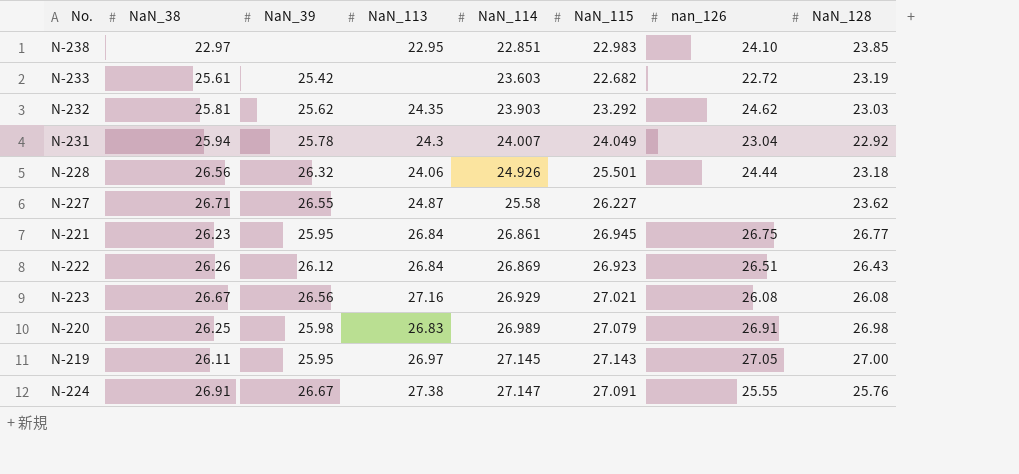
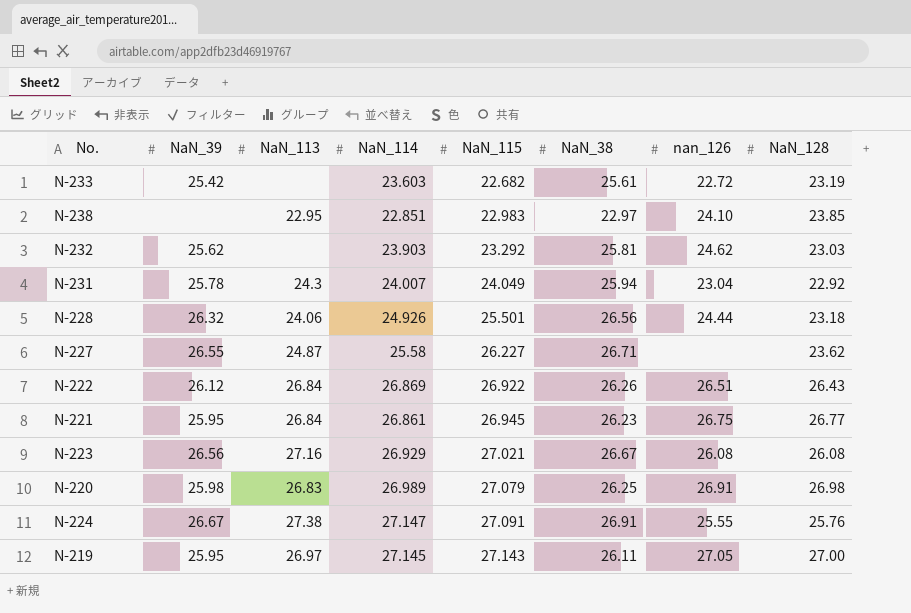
row order: NaN_114 ascending -> NaN_115 ascending
column NaN_38 | position: 2 -> 6
N-232 | NaN_113: 24.35 -> none
N-222 | NaN_115: 26.923 -> 26.922

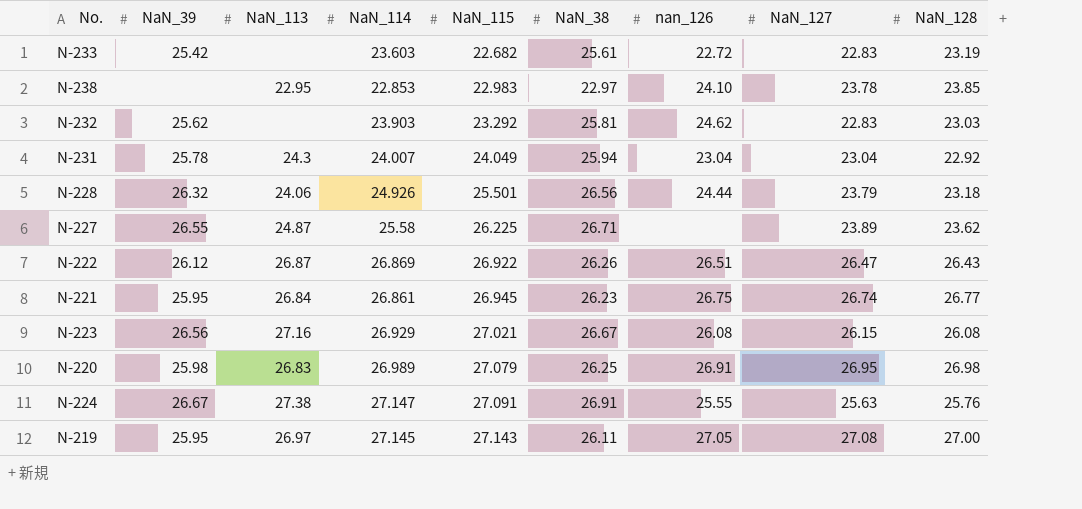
column NaN_127 | position: none -> 8
N-238 | NaN_114: 22.851 -> 22.853
N-227 | NaN_115: 26.227 -> 26.225
N-222 | NaN_113: 26.84 -> 26.87

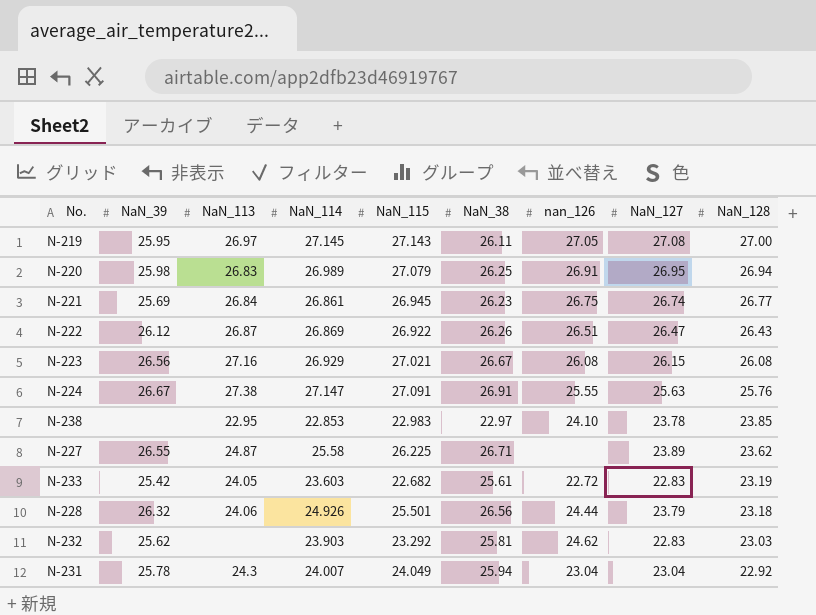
row order: NaN_115 ascending -> NaN_128 descending
N-220 | NaN_128: 26.98 -> 26.94
N-221 | NaN_39: 25.95 -> 25.69
N-233 | NaN_113: none -> 24.05

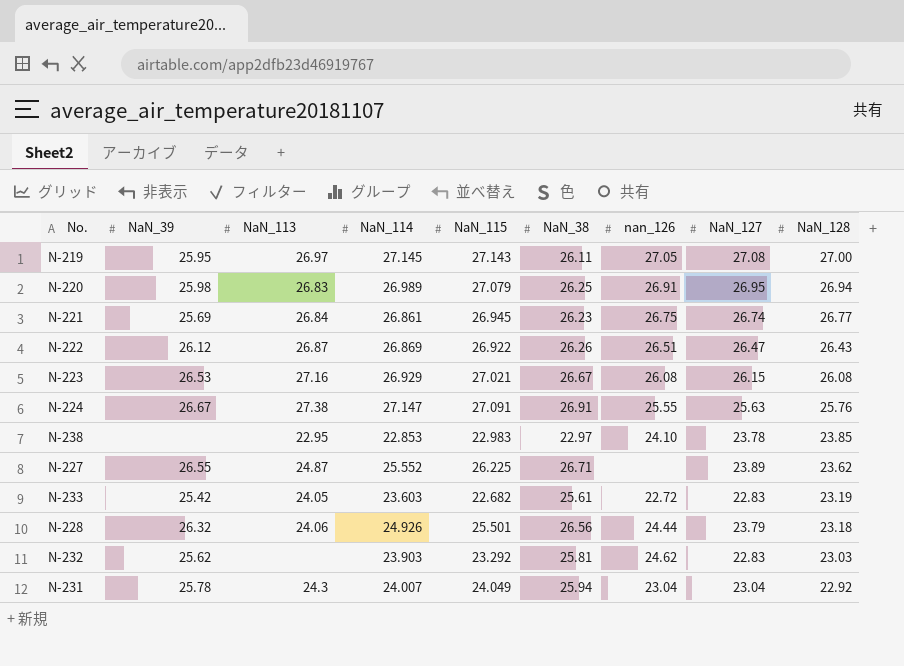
N-223 | NaN_39: 26.56 -> 26.53
N-227 | NaN_114: 25.58 -> 25.552

